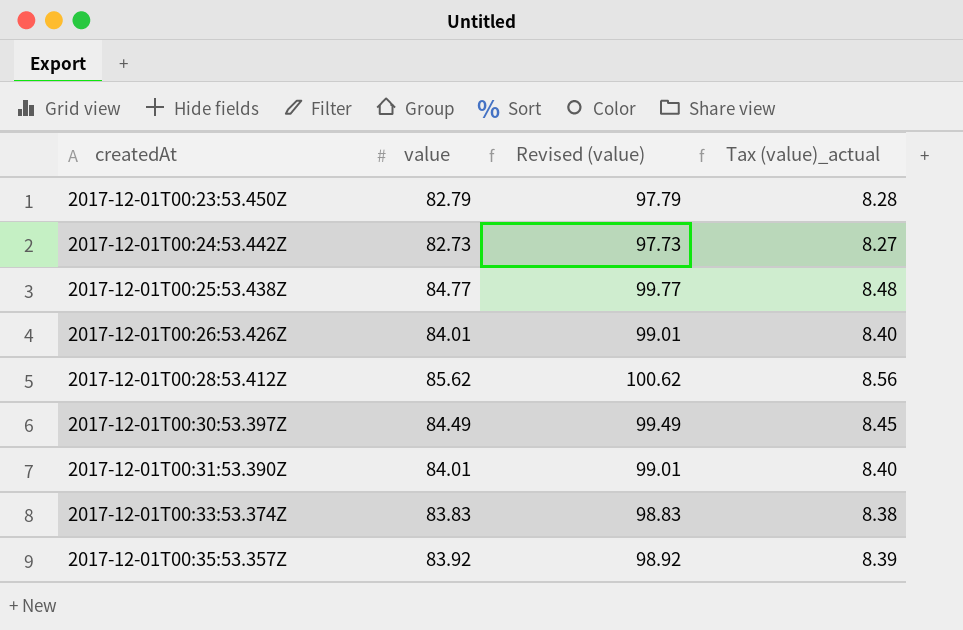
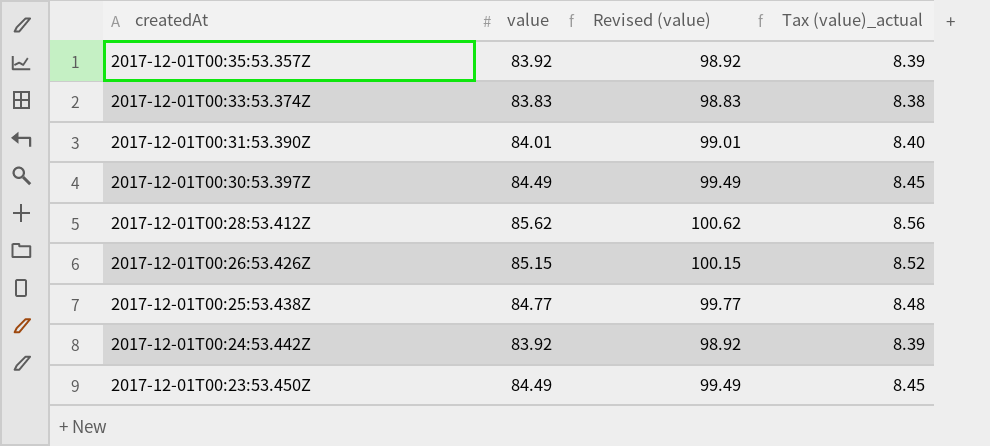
row order: createdAt ascending -> createdAt descending
2017-12-01T00:26:53.426Z | value: 84.01 -> 85.15
2017-12-01T00:26:53.426Z | Revised (value): 99.01 -> 100.15
2017-12-01T00:26:53.426Z | Tax (value)_actual: 8.40 -> 8.52
2017-12-01T00:24:53.442Z | value: 82.73 -> 83.92
2017-12-01T00:24:53.442Z | Revised (value): 97.73 -> 98.92
2017-12-01T00:24:53.442Z | Tax (value)_actual: 8.27 -> 8.39
2017-12-01T00:23:53.450Z | value: 82.79 -> 84.49
2017-12-01T00:23:53.450Z | Revised (value): 97.79 -> 99.49
2017-12-01T00:23:53.450Z | Tax (value)_actual: 8.28 -> 8.45

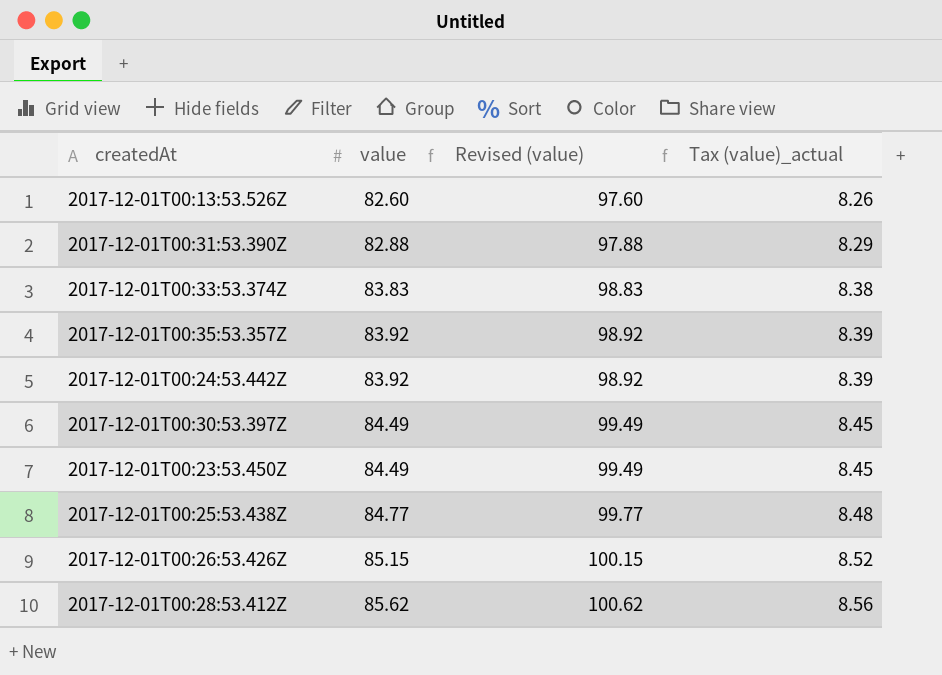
row order: createdAt descending -> value ascending
row 2017-12-01T00:13:53.526Z: none -> 82.60 | 97.60 | 8.26
2017-12-01T00:31:53.390Z | value: 84.01 -> 82.88
2017-12-01T00:31:53.390Z | Revised (value): 99.01 -> 97.88
2017-12-01T00:31:53.390Z | Tax (value)_actual: 8.40 -> 8.29

